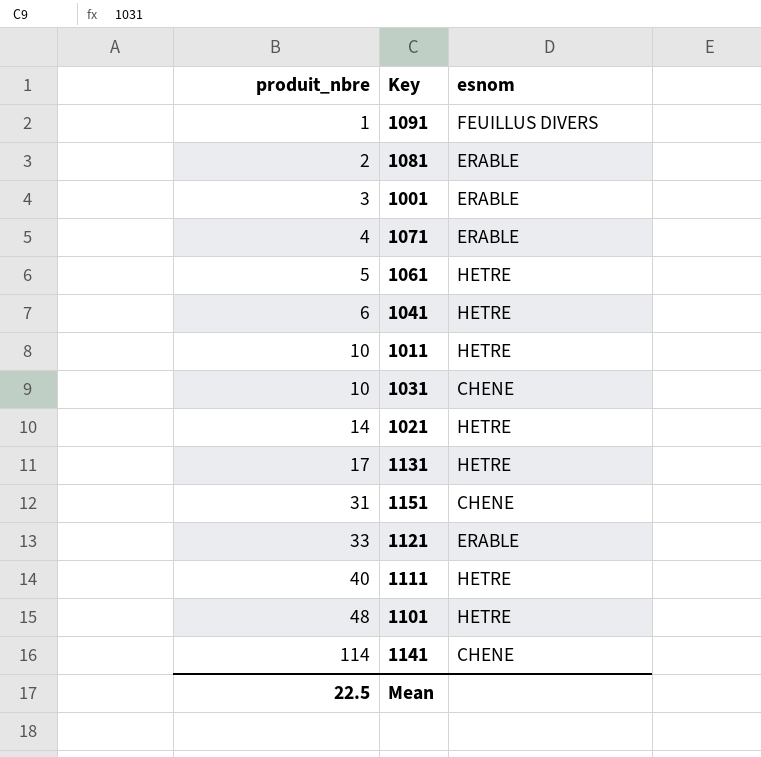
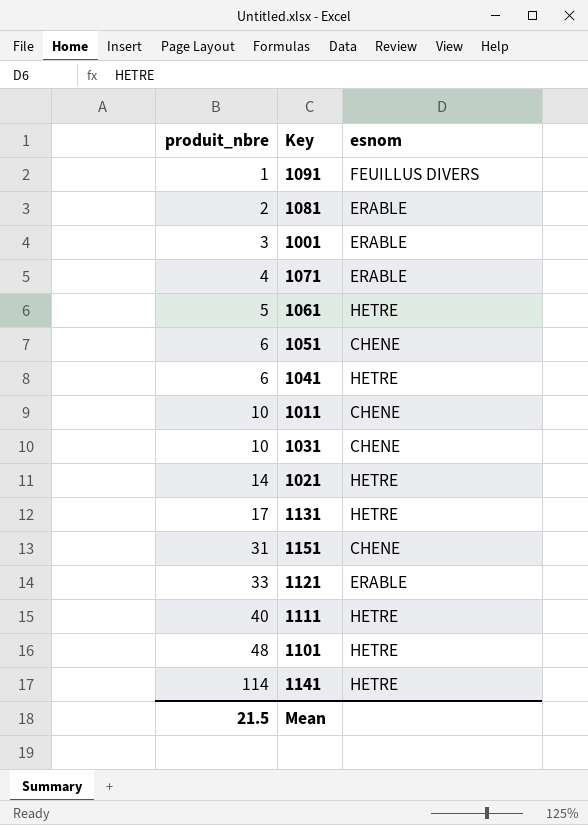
row 1051: none -> 6 | CHENE
1011 | esnom: HETRE -> CHENE
1141 | esnom: CHENE -> HETRE
Mean | produit_nbre: 22.5 -> 21.5

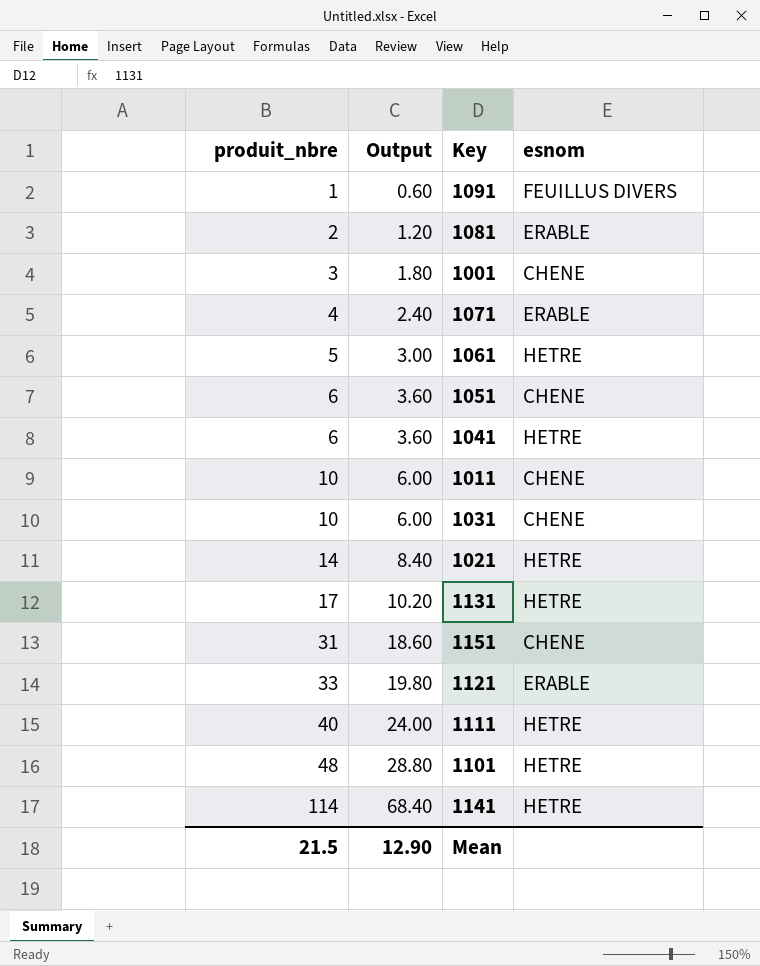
column Output | formula: none -> [produit_nbre] * 0.6
1001 | esnom: ERABLE -> CHENE

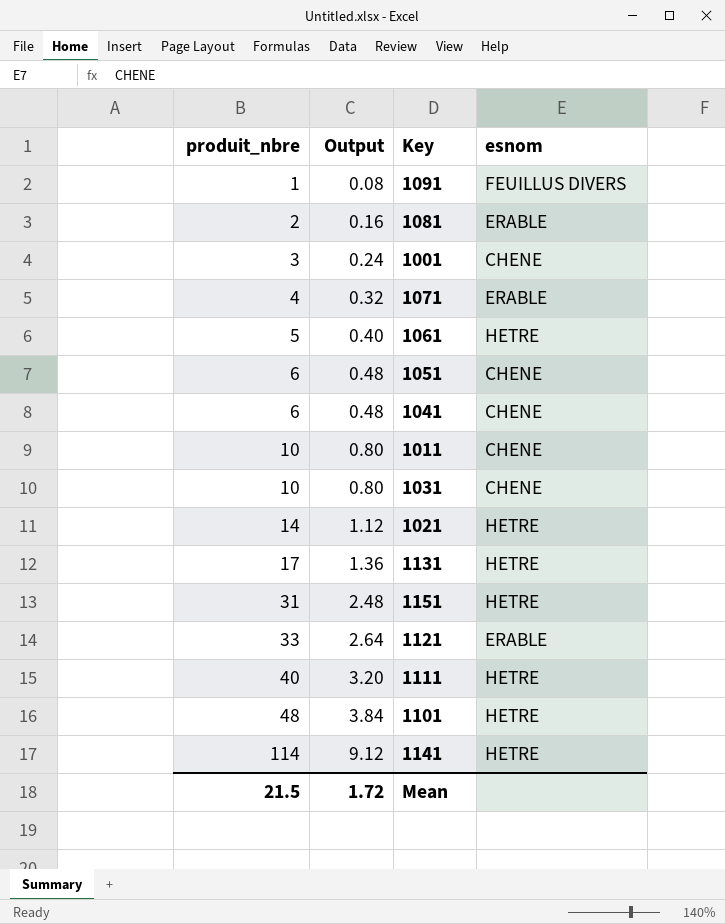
column Output | formula: [produit_nbre] * 0.6 -> [produit_nbre] * 0.08
1041 | esnom: HETRE -> CHENE
1151 | esnom: CHENE -> HETRE
Mean | Output: 12.90 -> 1.72

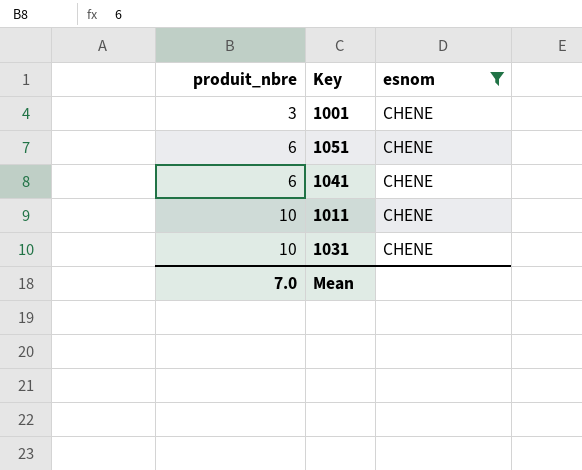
filter: none -> esnom = CHENE
column Output | formula: [produit_nbre] * 0.08 -> none
Mean | produit_nbre: 21.5 -> 7.0

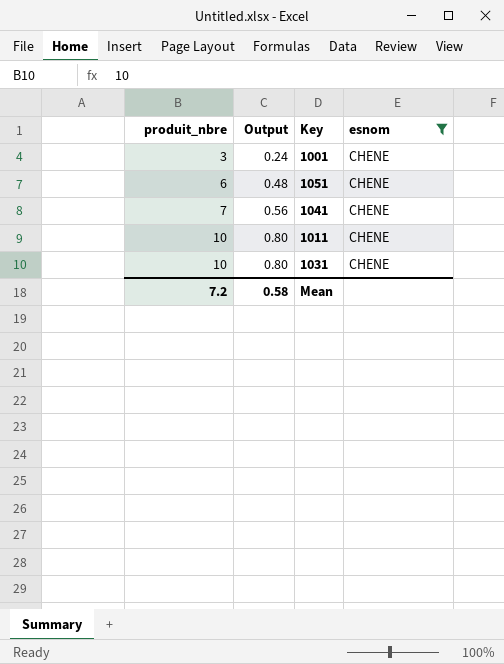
column Output | formula: none -> [produit_nbre] * 0.08
1041 | produit_nbre: 6 -> 7
Mean | produit_nbre: 7.0 -> 7.2

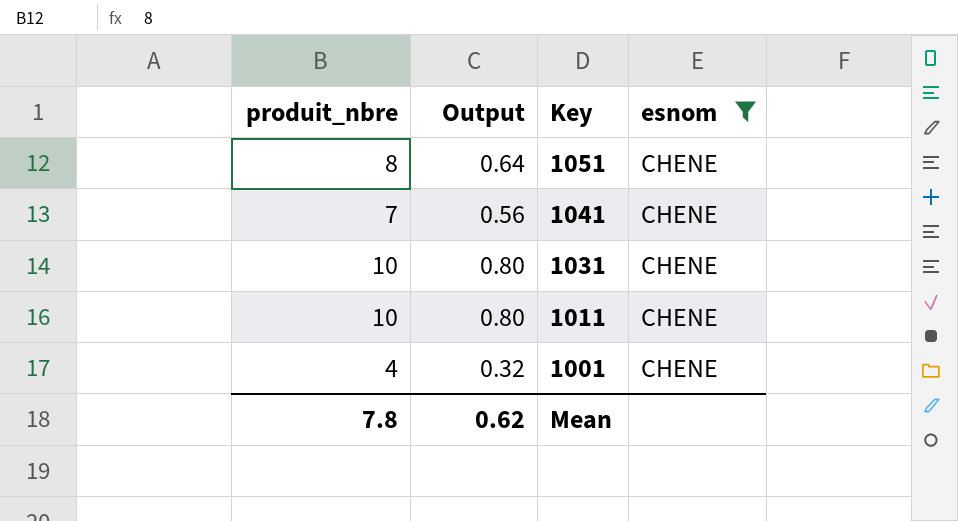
row order: produit_nbre ascending -> Key descending
1051 | produit_nbre: 6 -> 8
1051 | Output: 0.48 -> 0.64
1001 | produit_nbre: 3 -> 4
1001 | Output: 0.24 -> 0.32
Mean | produit_nbre: 7.2 -> 7.8
Mean | Output: 0.58 -> 0.62

